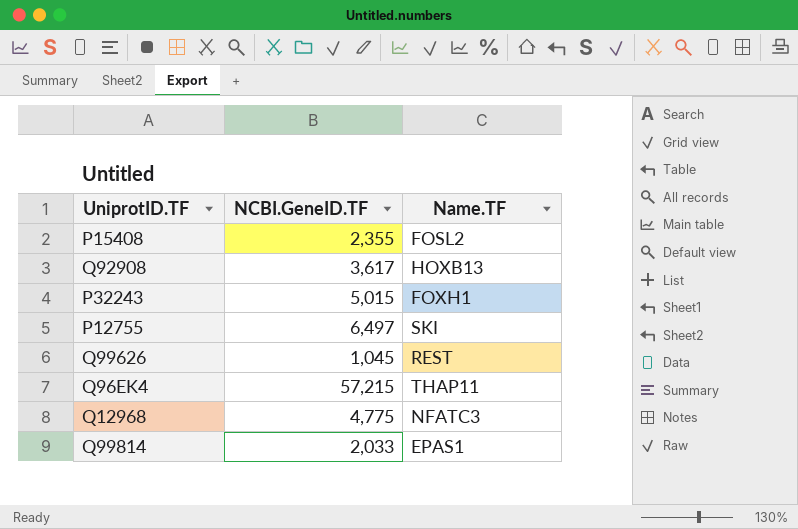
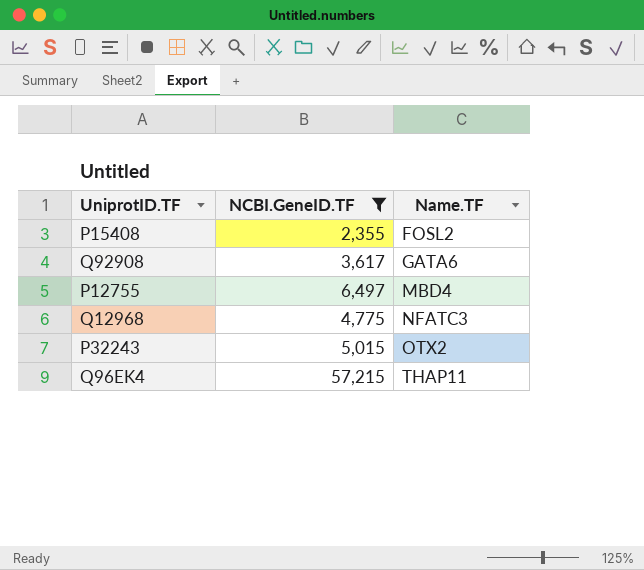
filter: none -> NCBI.GeneID.TF >= 2,355
row order: none -> Name.TF ascending
Q92908 | Name.TF: HOXB13 -> GATA6
P12755 | Name.TF: SKI -> MBD4
P32243 | Name.TF: FOXH1 -> OTX2

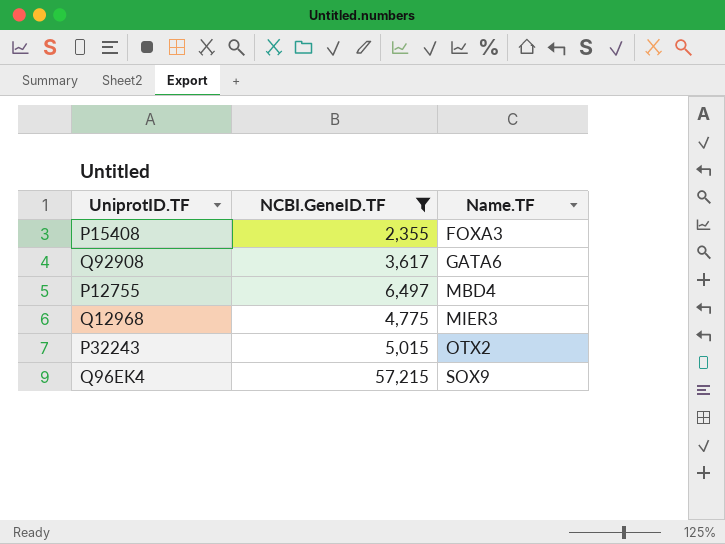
P15408 | Name.TF: FOSL2 -> FOXA3
Q12968 | Name.TF: NFATC3 -> MIER3
Q96EK4 | Name.TF: THAP11 -> SOX9

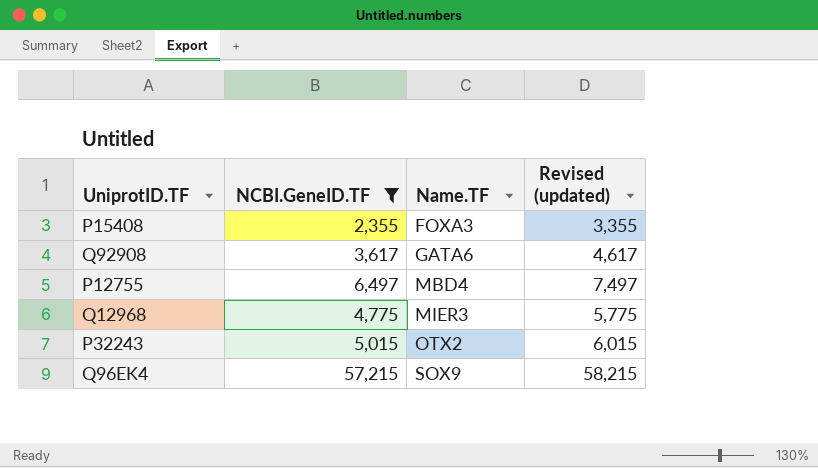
column Revised (updated) | formula: none -> [NCBI.GeneID.TF] + 1000

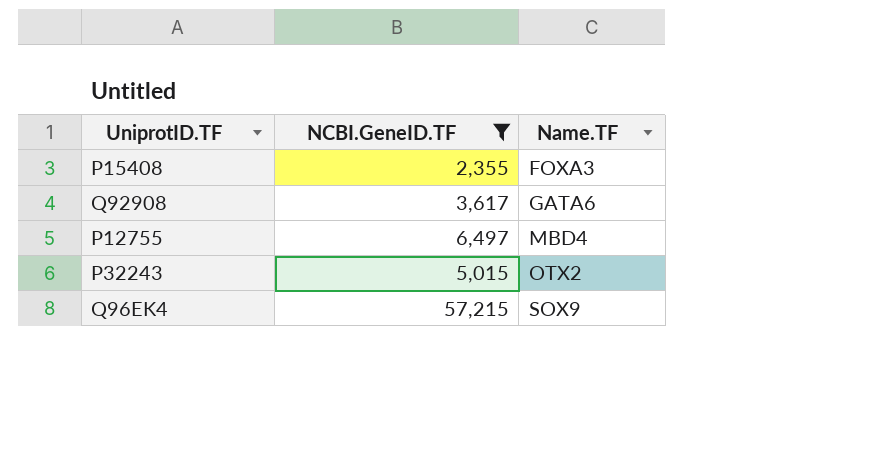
column Revised (updated) | formula: [NCBI.GeneID.TF] + 1000 -> none
row Q12968: 4,775 | MIER3 | 5,775 -> none

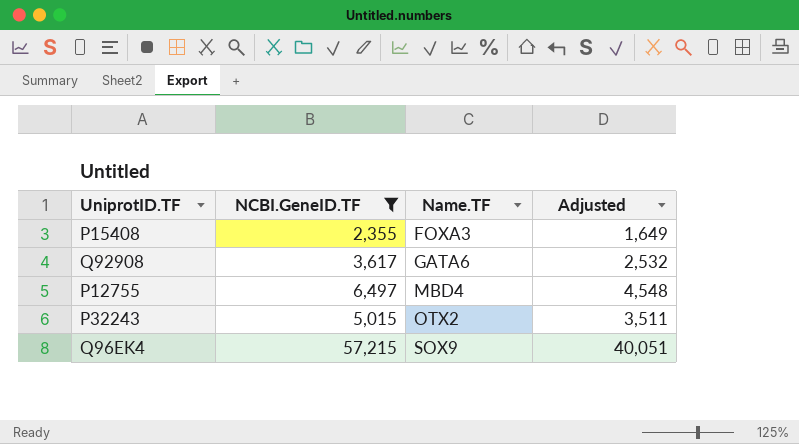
column Adjusted | formula: none -> [NCBI.GeneID.TF] * 0.7

